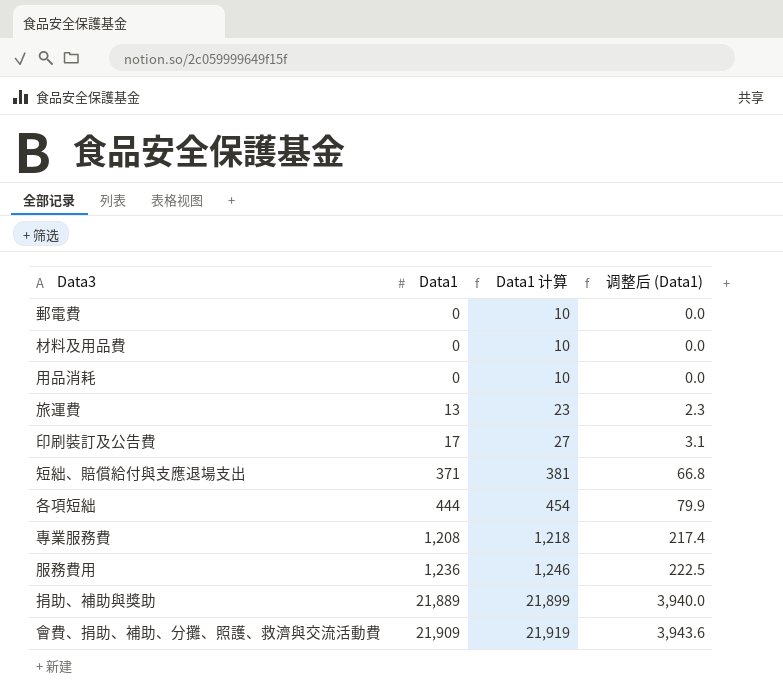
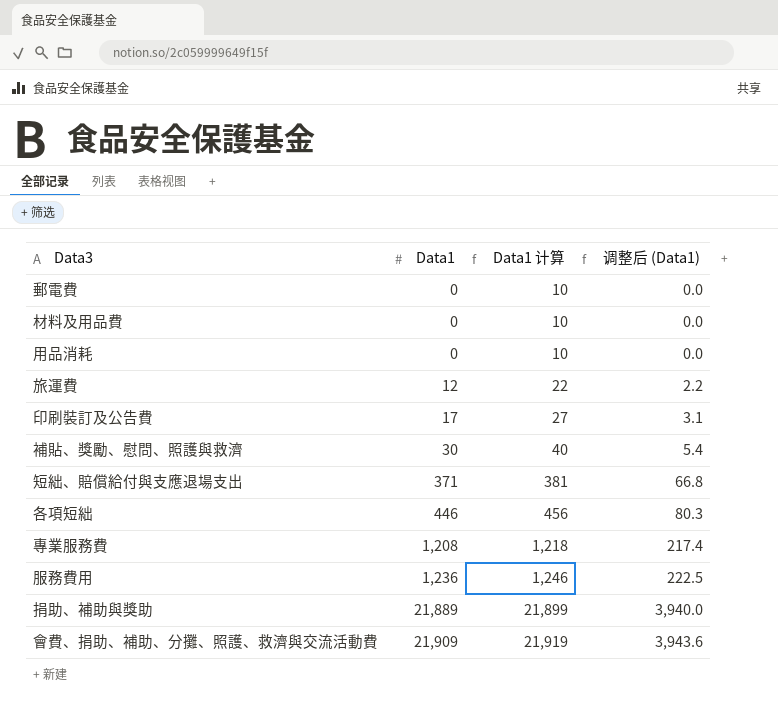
旅運費 | Data1: 13 -> 12
旅運費 | Data1 计算: 23 -> 22
旅運費 | 调整后 (Data1): 2.3 -> 2.2
row 補貼、獎勵、慰問、照護與救濟: none -> 30 | 40 | 5.4
各項短絀 | Data1: 444 -> 446
各項短絀 | Data1 计算: 454 -> 456
各項短絀 | 调整后 (Data1): 79.9 -> 80.3

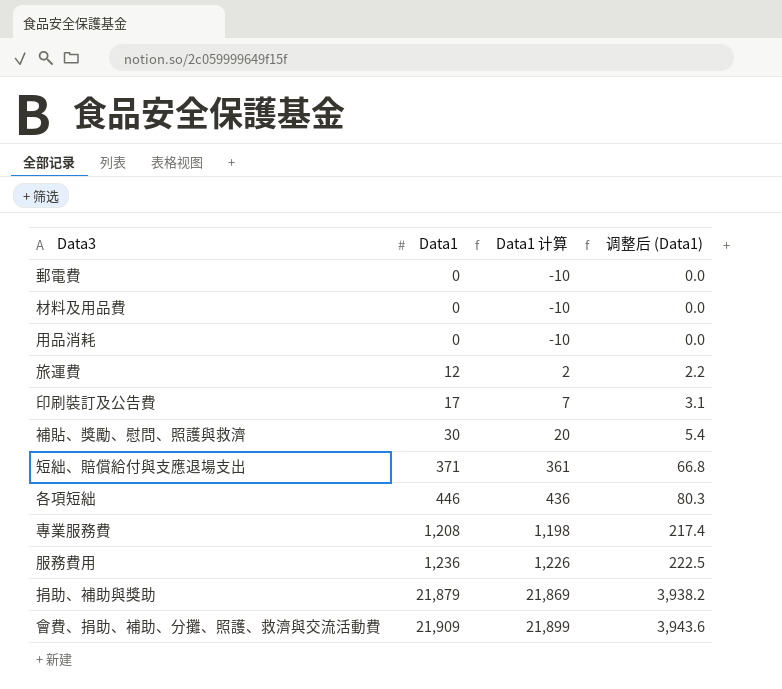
column Data1 计算 | formula: [Data1] + 10 -> [Data1] - 10
捐助、補助與獎助 | Data1: 21,889 -> 21,879
捐助、補助與獎助 | 调整后 (Data1): 3,940.0 -> 3,938.2

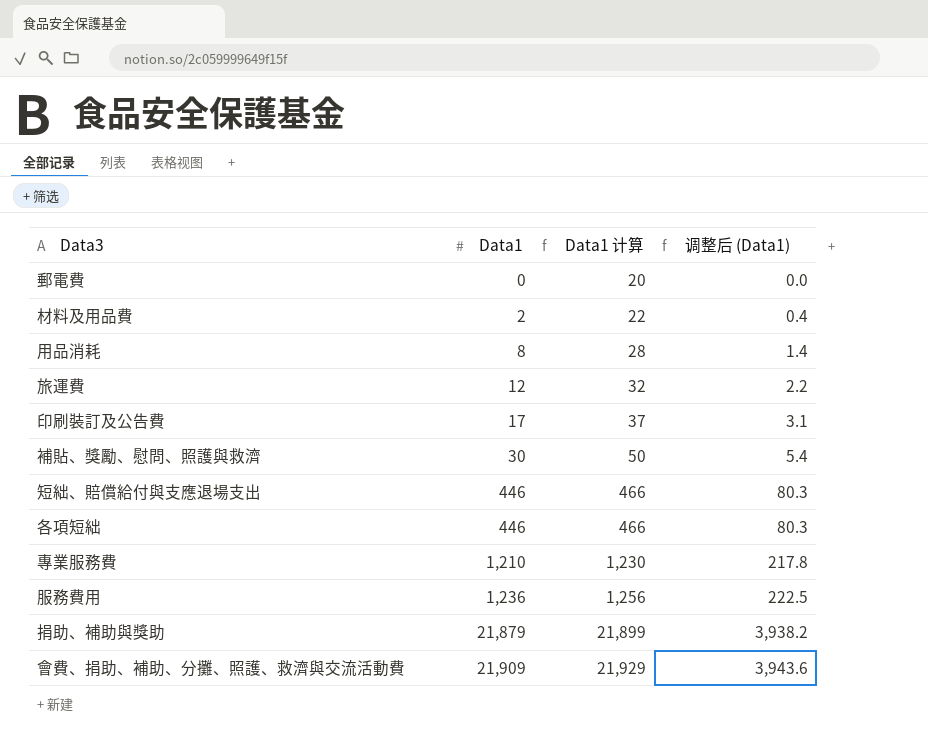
column Data1 计算 | formula: [Data1] - 10 -> [Data1] + 20
材料及用品費 | Data1: 0 -> 2
材料及用品費 | 调整后 (Data1): 0.0 -> 0.4
用品消耗 | Data1: 0 -> 8
用品消耗 | 调整后 (Data1): 0.0 -> 1.4
短絀、賠償給付與支應退場支出 | Data1: 371 -> 446
短絀、賠償給付與支應退場支出 | 调整后 (Data1): 66.8 -> 80.3
專業服務費 | Data1: 1,208 -> 1,210
專業服務費 | 调整后 (Data1): 217.4 -> 217.8

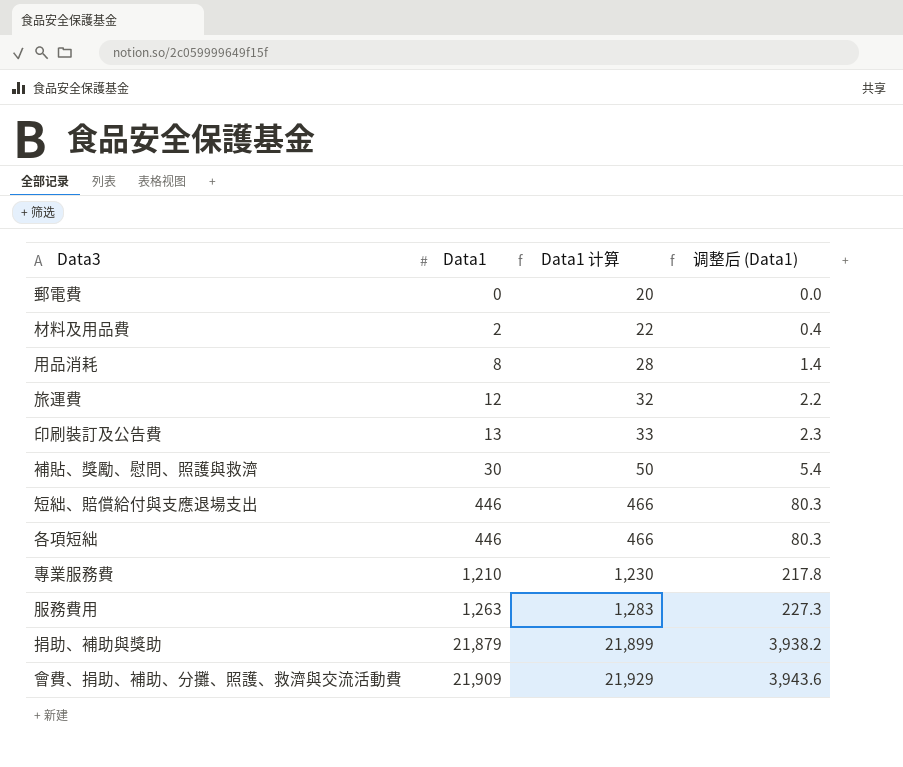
印刷裝訂及公告費 | Data1: 17 -> 13
印刷裝訂及公告費 | Data1 计算: 37 -> 33
印刷裝訂及公告費 | 调整后 (Data1): 3.1 -> 2.3
服務費用 | Data1: 1,236 -> 1,263
服務費用 | Data1 计算: 1,256 -> 1,283
服務費用 | 调整后 (Data1): 222.5 -> 227.3

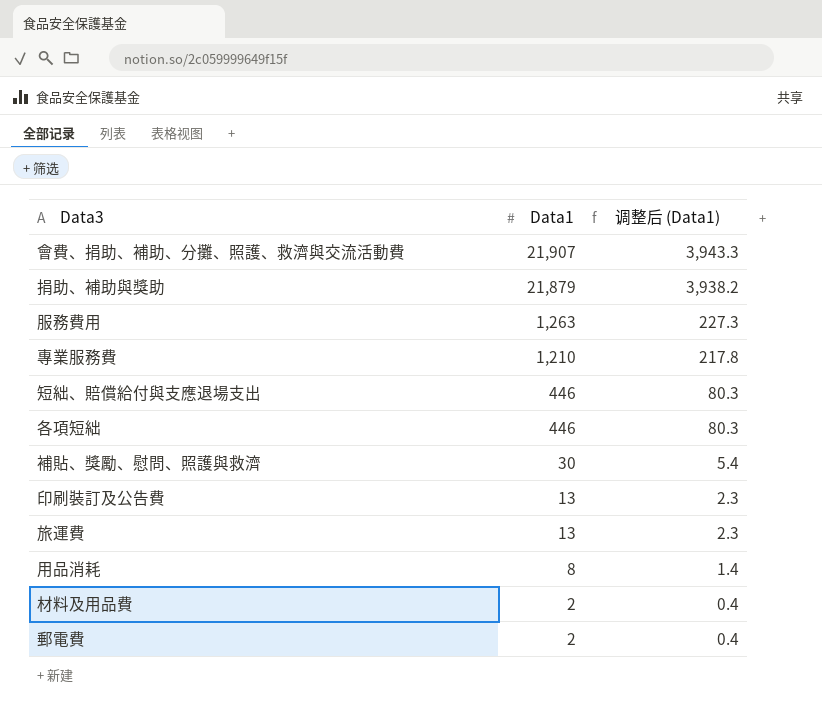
row order: Data1 ascending -> Data1 descending
column Data1 计算 | formula: [Data1] + 20 -> none
會費、捐助、補助、分攤、照護、救濟與交流活動費 | Data1: 21,909 -> 21,907
會費、捐助、補助、分攤、照護、救濟與交流活動費 | 调整后 (Data1): 3,943.6 -> 3,943.3
旅運費 | Data1: 12 -> 13
旅運費 | 调整后 (Data1): 2.2 -> 2.3
郵電費 | Data1: 0 -> 2
郵電費 | 调整后 (Data1): 0.0 -> 0.4

